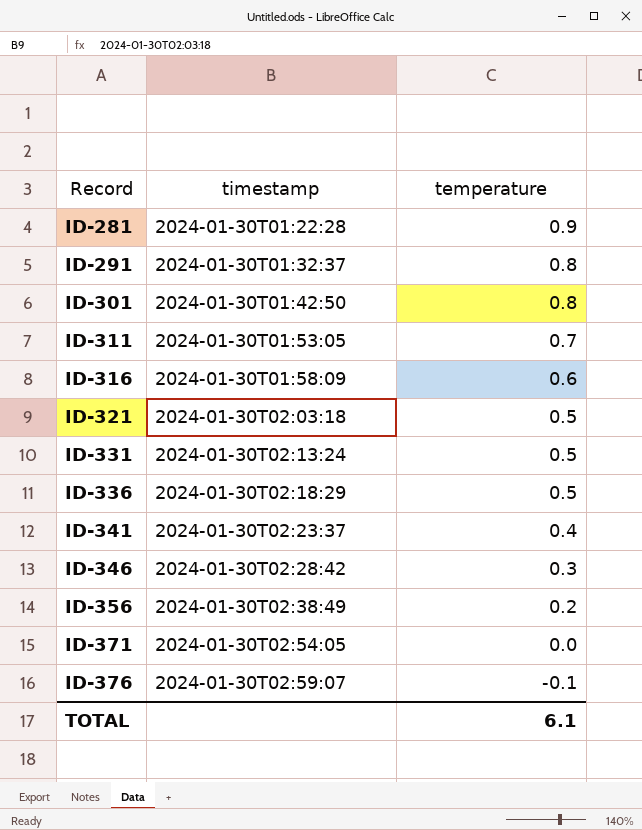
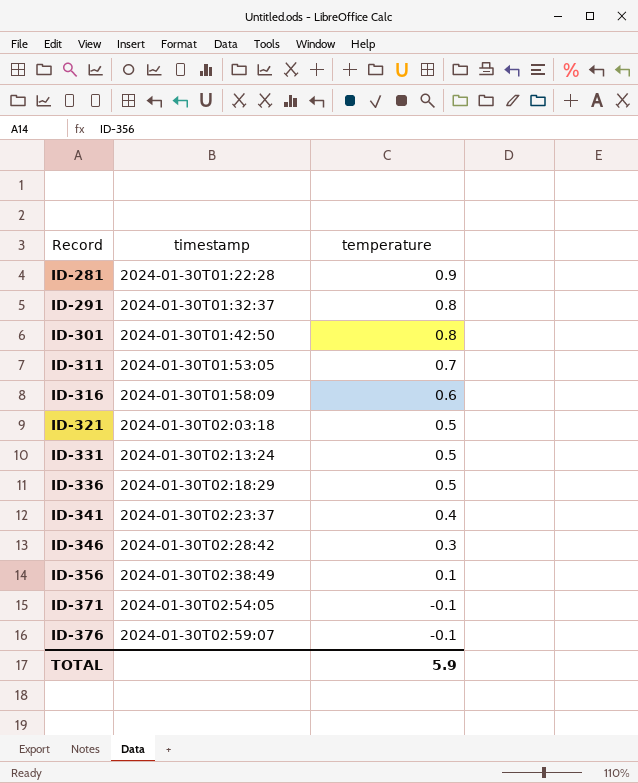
ID-356 | temperature: 0.2 -> 0.1
ID-371 | temperature: 0.0 -> -0.1
TOTAL | temperature: 6.1 -> 5.9

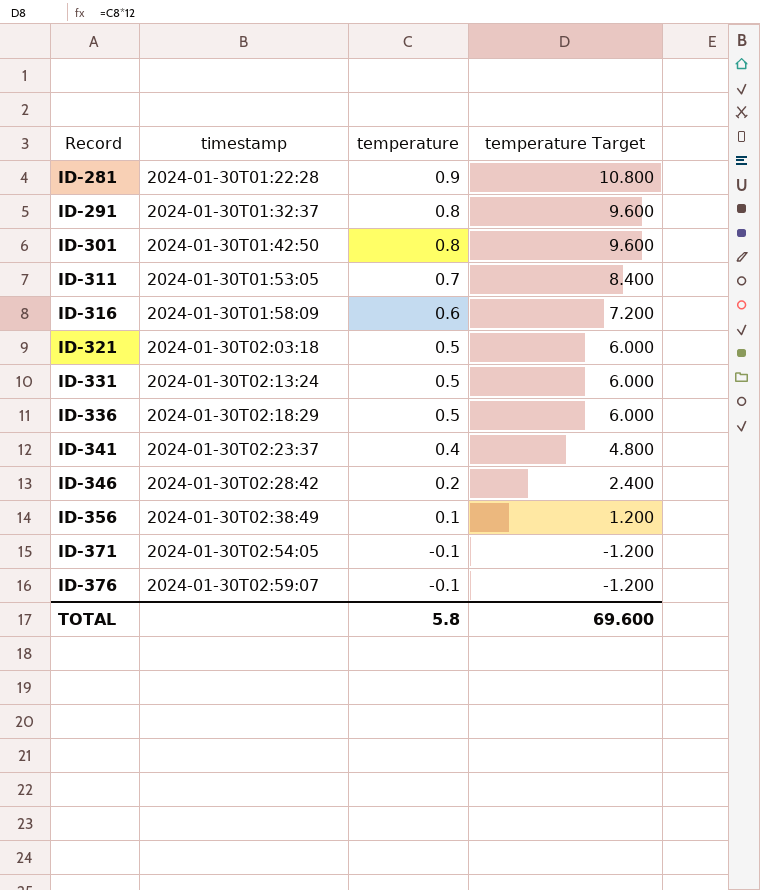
column temperature Target | formula: none -> [temperature] * 12
ID-346 | temperature: 0.3 -> 0.2
TOTAL | temperature: 5.9 -> 5.8

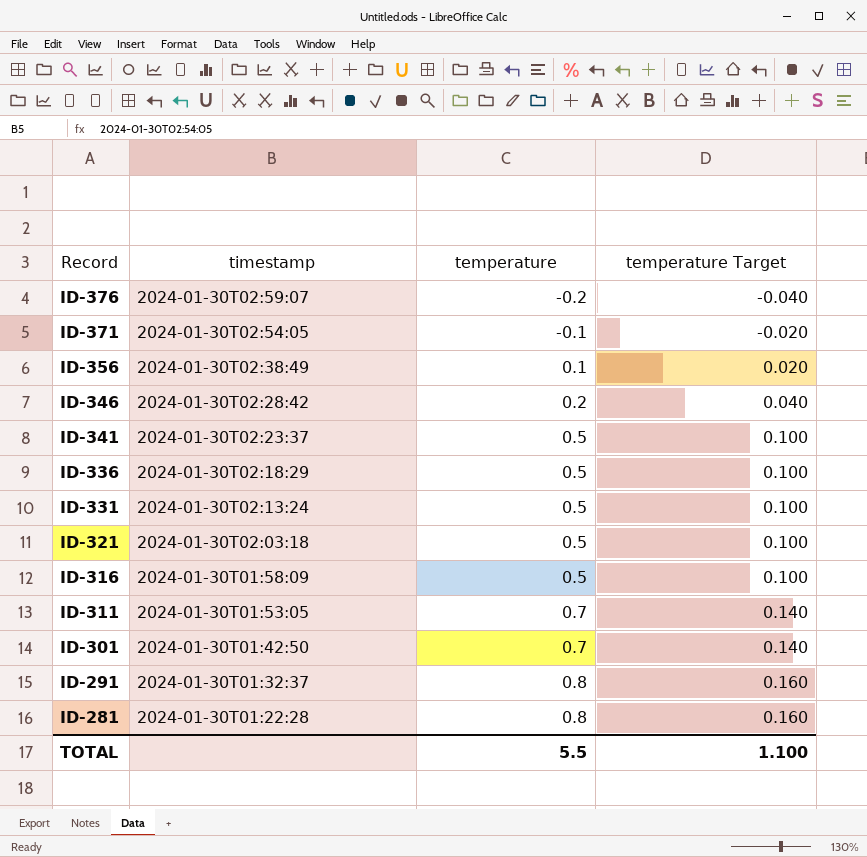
row order: Record ascending -> Record descending
column temperature Target | formula: [temperature] * 12 -> [temperature] * 0.2
ID-376 | temperature: -0.1 -> -0.2
ID-341 | temperature: 0.4 -> 0.5
ID-316 | temperature: 0.6 -> 0.5
ID-301 | temperature: 0.8 -> 0.7
ID-281 | temperature: 0.9 -> 0.8
TOTAL | temperature: 5.8 -> 5.5
TOTAL | temperature Target: 69.600 -> 1.100

